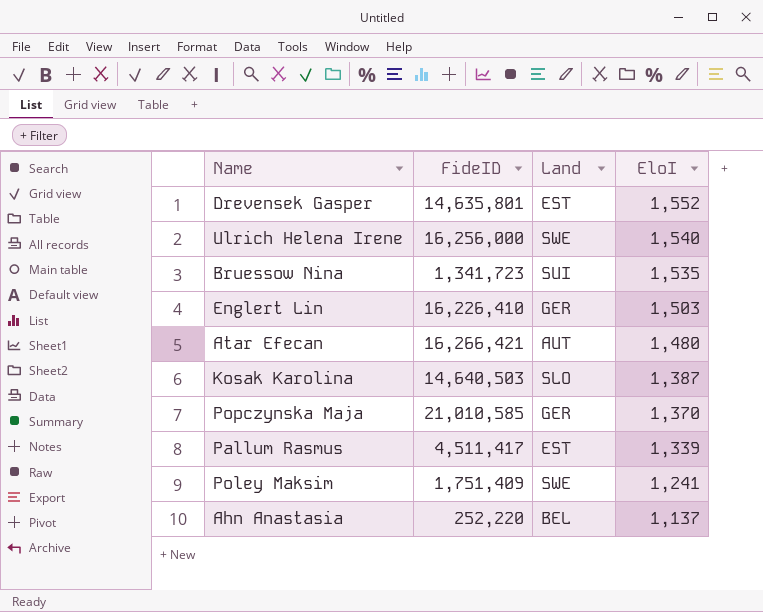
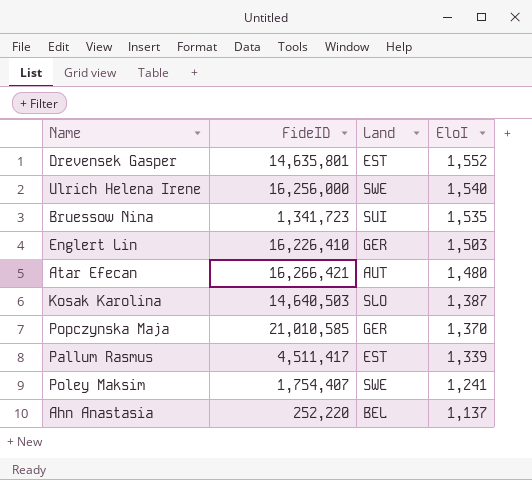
Poley Maksim | FideID: 1,751,409 -> 1,754,407

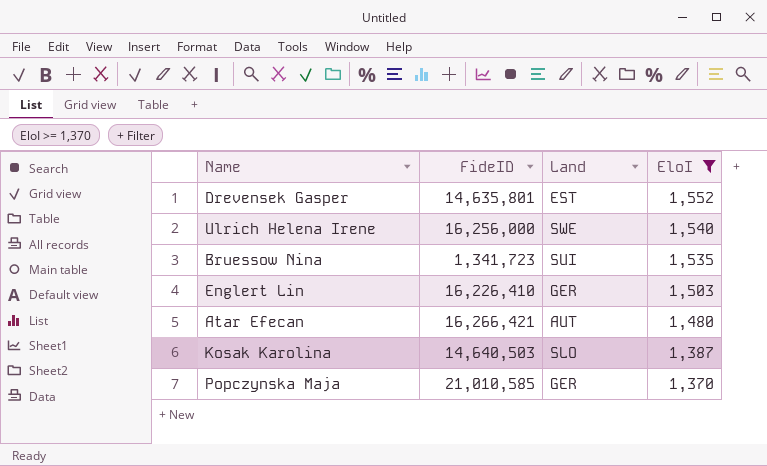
filter: none -> EloI >= 1,370

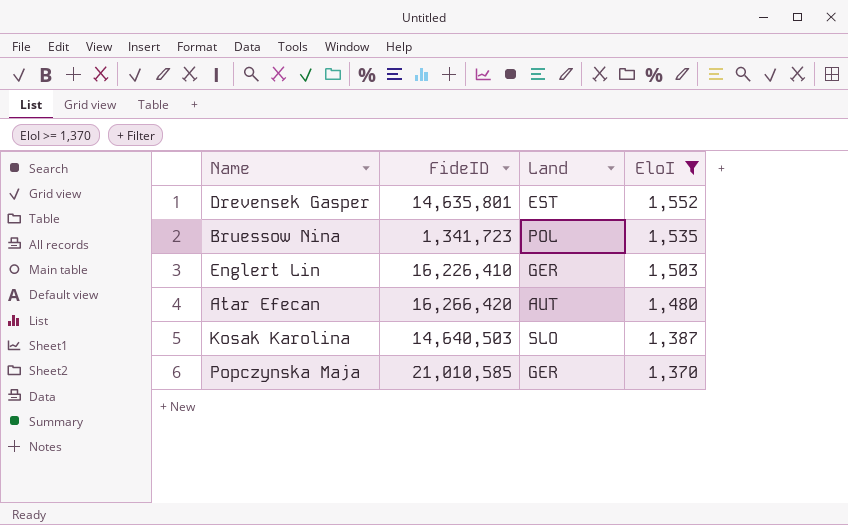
row Ulrich Helena Irene: 16,256,000 | SWE | 1,540 -> none
Bruessow Nina | Land: SUI -> POL
Atar Efecan | FideID: 16,266,421 -> 16,266,420

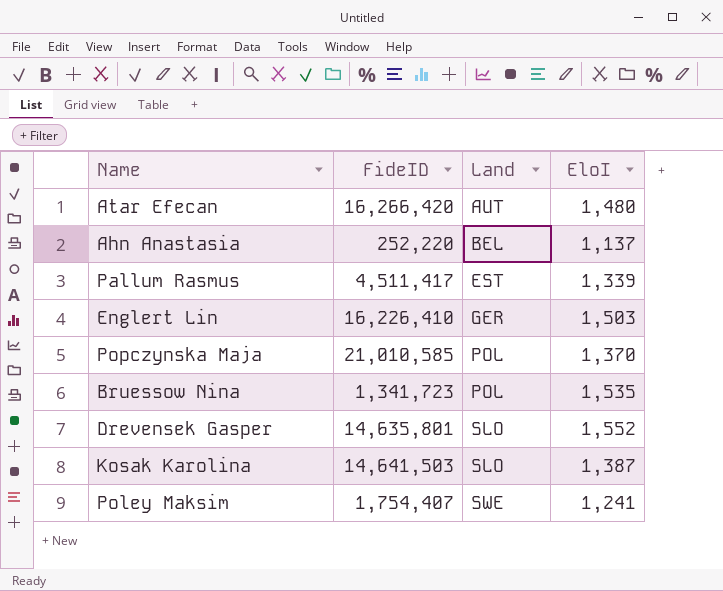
filter: EloI >= 1,370 -> none
row order: EloI descending -> Land ascending
Popczynska Maja | Land: GER -> POL
Drevensek Gasper | Land: EST -> SLO
Kosak Karolina | FideID: 14,640,503 -> 14,641,503

